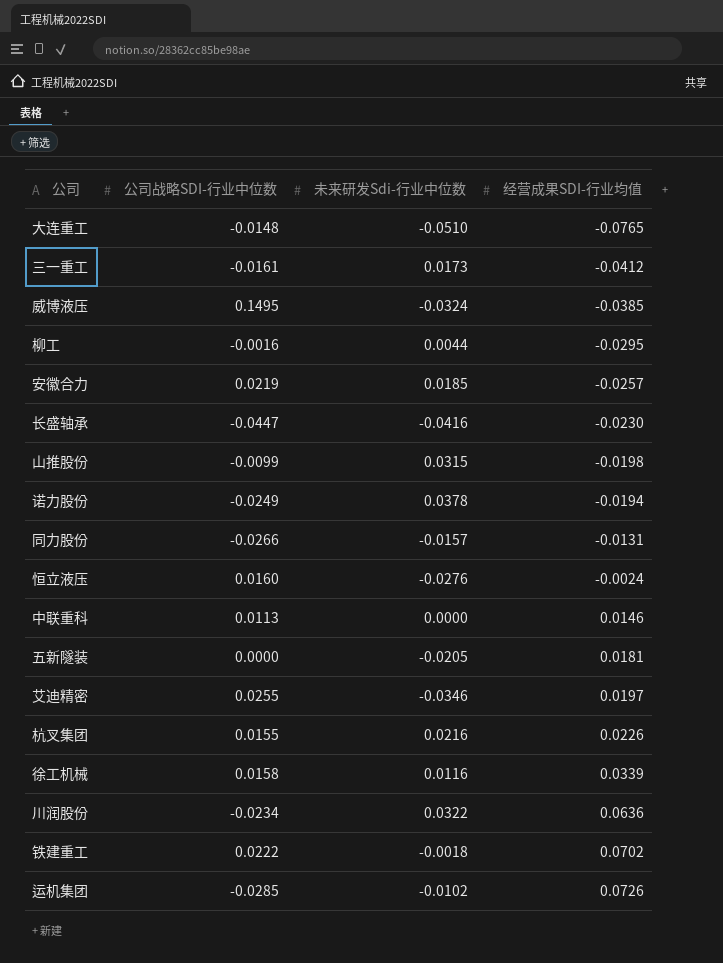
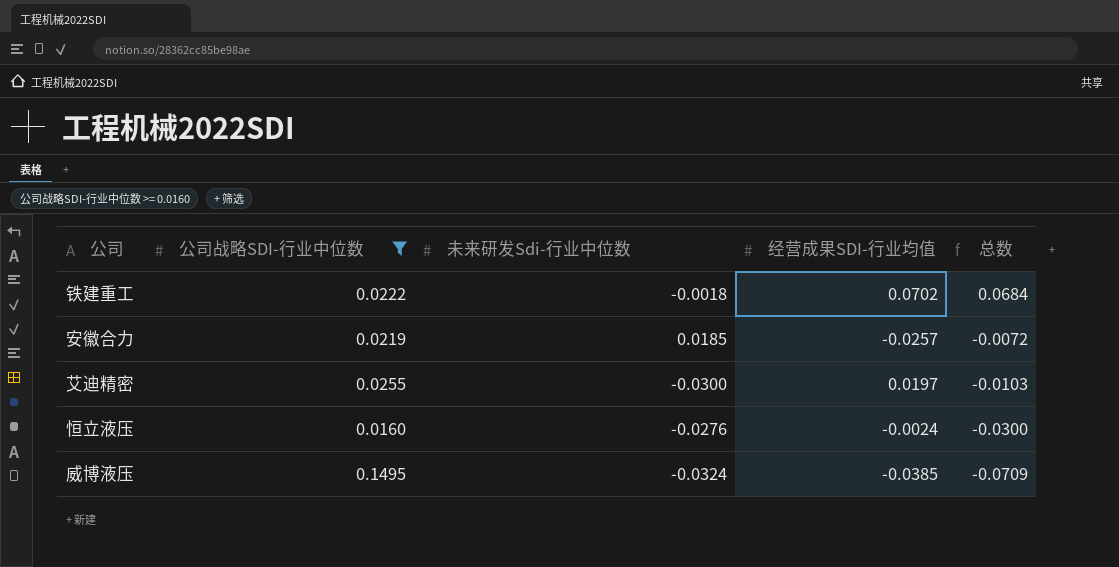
filter: none -> 公司战略SDI-行业中位数 >= 0.0160
row order: 经营成果SDI-行业均值 ascending -> 总数 descending
column 总数 | formula: none -> [未来研发Sdi-行业中位数] + [经营成果SDI-行业均值]
艾迪精密 | 未来研发Sdi-行业中位数: -0.0346 -> -0.0300

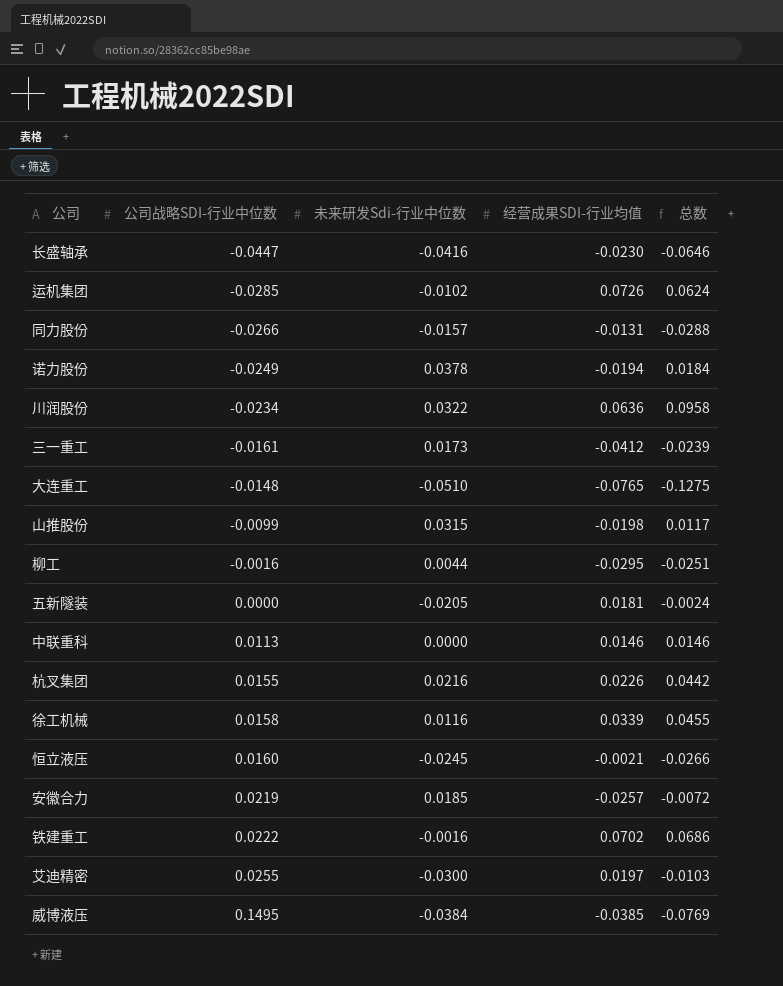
filter: 公司战略SDI-行业中位数 >= 0.0160 -> none
row order: 总数 descending -> 公司战略SDI-行业中位数 ascending
恒立液压 | 未来研发Sdi-行业中位数: -0.0276 -> -0.0245
恒立液压 | 经营成果SDI-行业均值: -0.0024 -> -0.0021
恒立液压 | 总数: -0.0300 -> -0.0266
铁建重工 | 未来研发Sdi-行业中位数: -0.0018 -> -0.0016
铁建重工 | 总数: 0.0684 -> 0.0686
威博液压 | 未来研发Sdi-行业中位数: -0.0324 -> -0.0384
威博液压 | 总数: -0.0709 -> -0.0769

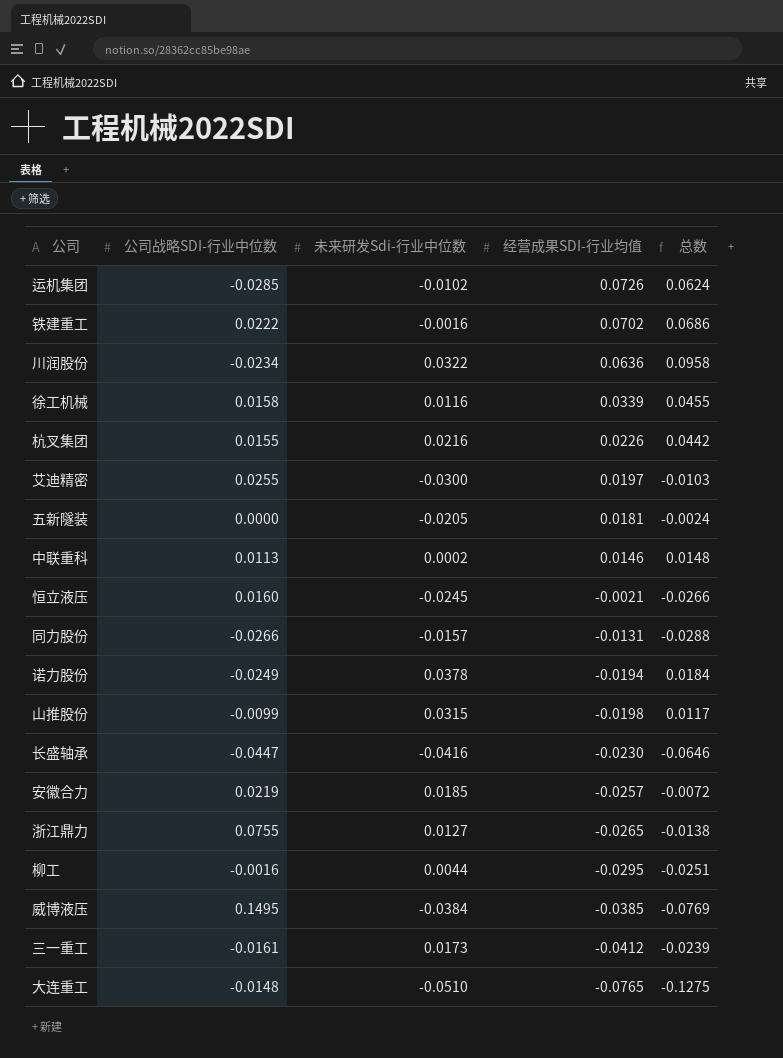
row order: 公司战略SDI-行业中位数 ascending -> 经营成果SDI-行业均值 descending
中联重科 | 未来研发Sdi-行业中位数: 0.0000 -> 0.0002
中联重科 | 总数: 0.0146 -> 0.0148
row 浙江鼎力: none -> 0.0755 | 0.0127 | -0.0265 | -0.0138

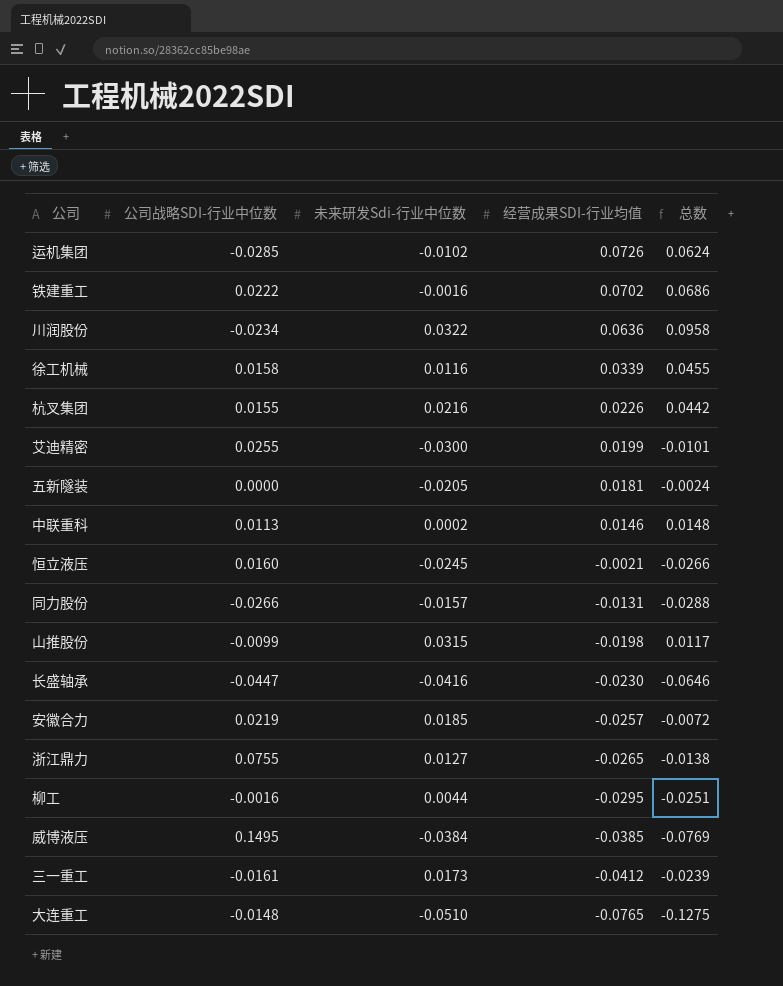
row 诺力股份: -0.0249 | 0.0378 | -0.0194 | 0.0184 -> none
艾迪精密 | 经营成果SDI-行业均值: 0.0197 -> 0.0199
艾迪精密 | 总数: -0.0103 -> -0.0101

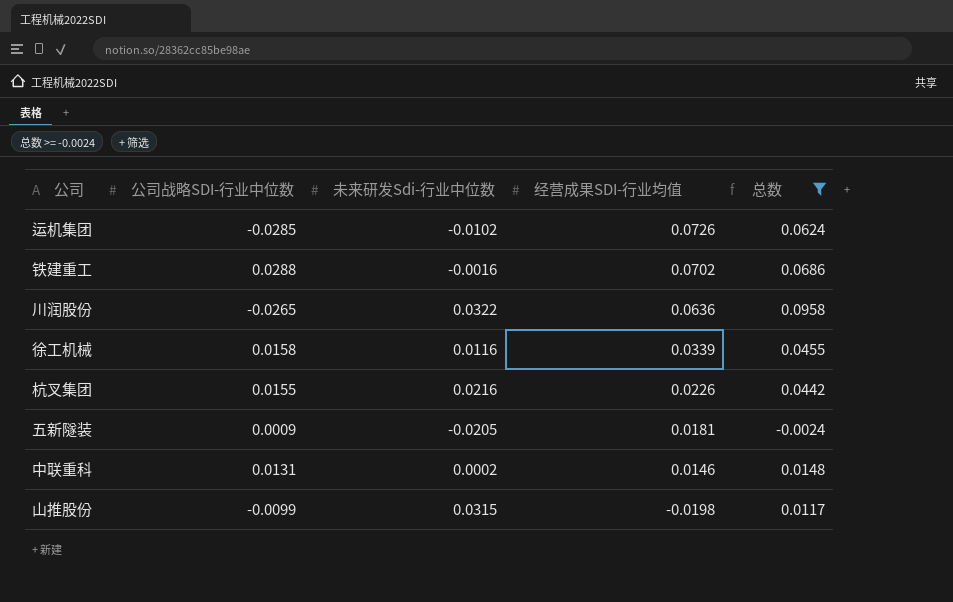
filter: none -> 总数 >= -0.0024
铁建重工 | 公司战略SDI-行业中位数: 0.0222 -> 0.0288
川润股份 | 公司战略SDI-行业中位数: -0.0234 -> -0.0265
五新隧装 | 公司战略SDI-行业中位数: 0.0000 -> 0.0009
中联重科 | 公司战略SDI-行业中位数: 0.0113 -> 0.0131

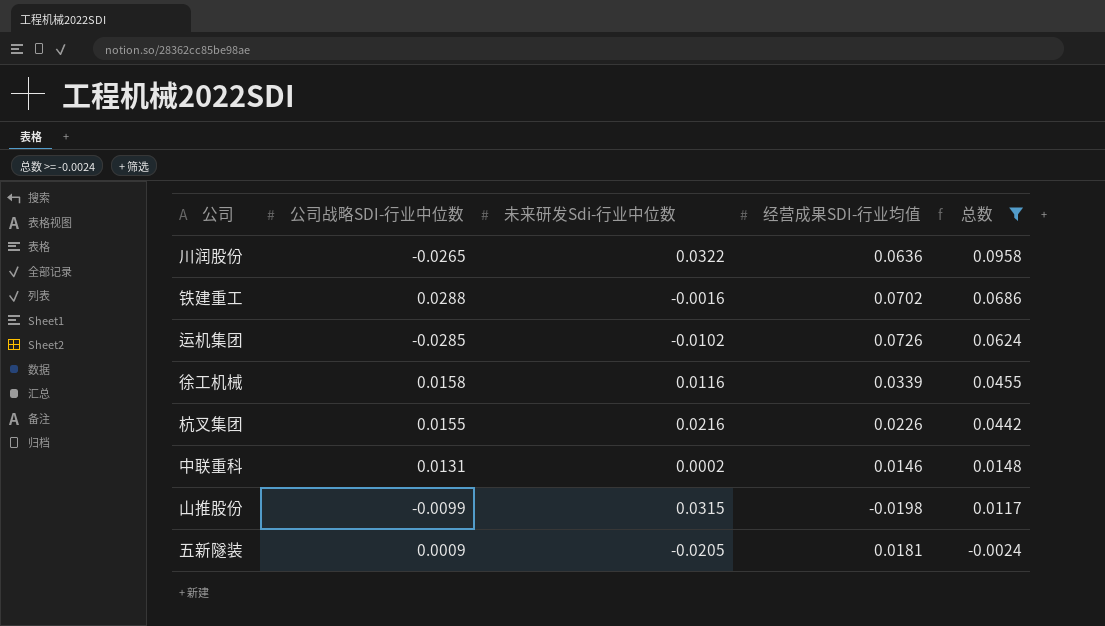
row order: 经营成果SDI-行业均值 descending -> 总数 descending

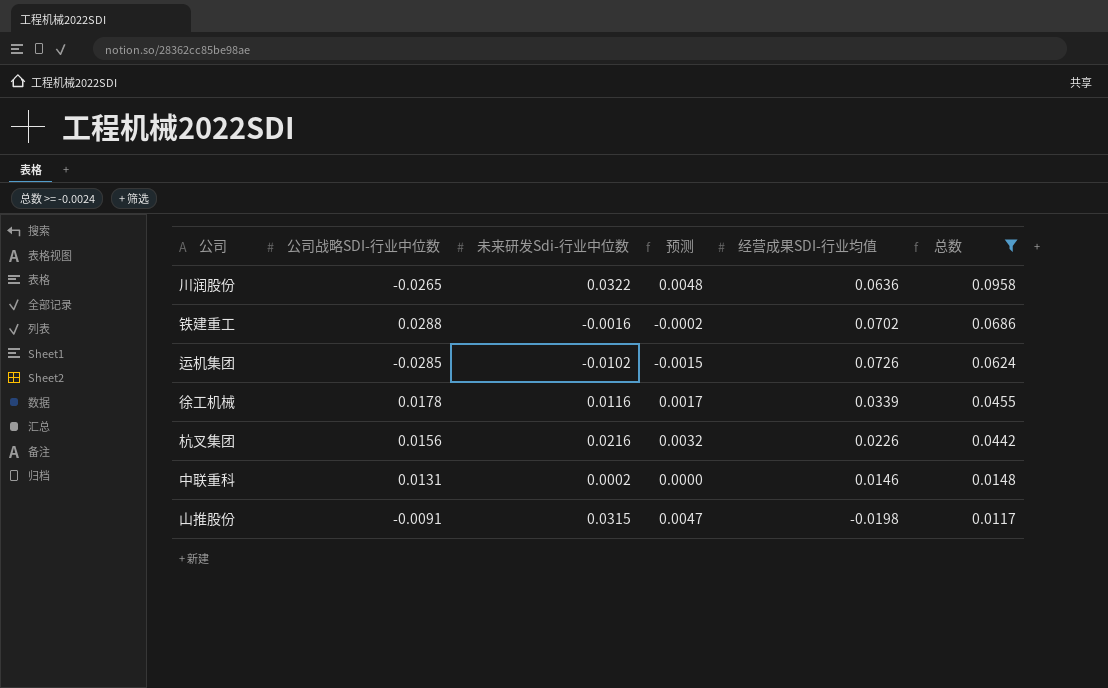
column 预测 | formula: none -> [未来研发Sdi-行业中位数] * 0.15
row 五新隧装: 0.0009 | -0.0205 | 0.0181 | -0.0024 -> none
徐工机械 | 公司战略SDI-行业中位数: 0.0158 -> 0.0178
杭叉集团 | 公司战略SDI-行业中位数: 0.0155 -> 0.0156
山推股份 | 公司战略SDI-行业中位数: -0.0099 -> -0.0091

